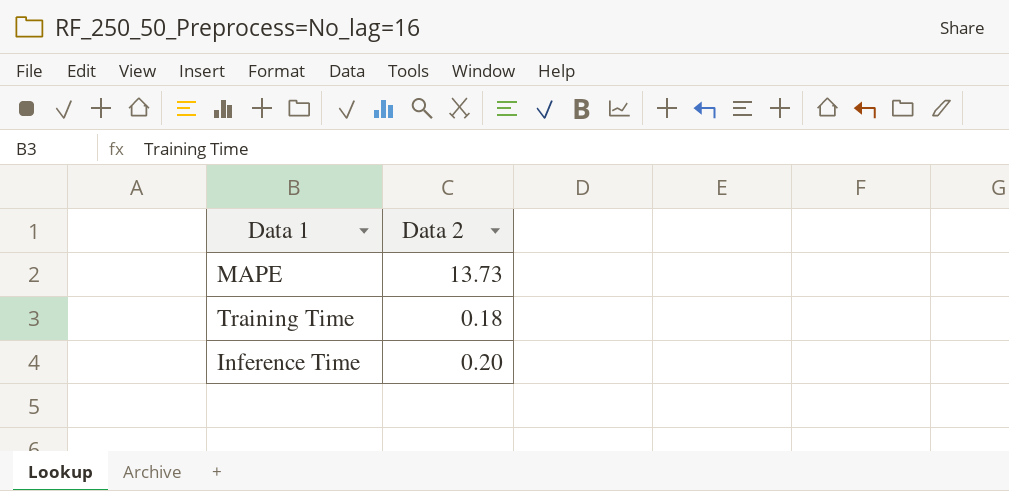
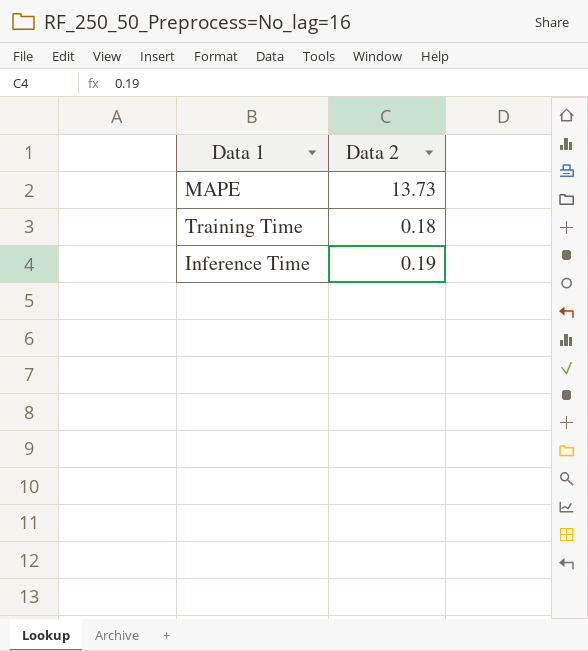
Inference Time | Data 2: 0.20 -> 0.19

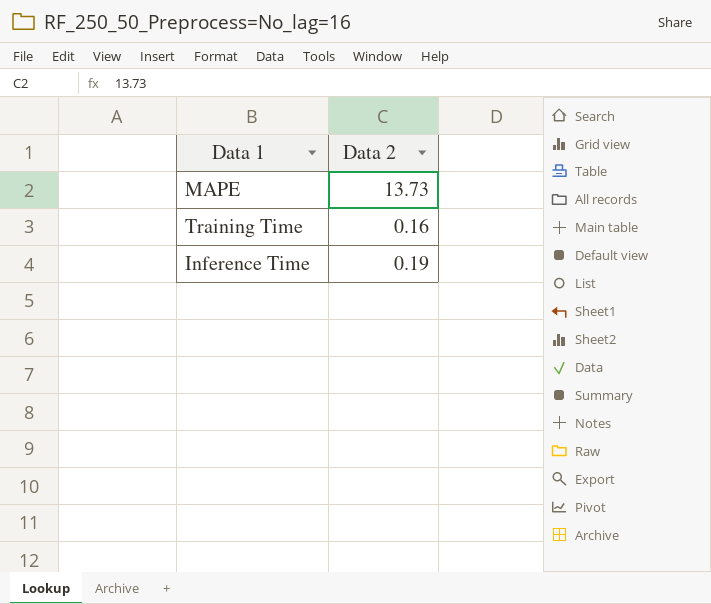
Training Time | Data 2: 0.18 -> 0.16

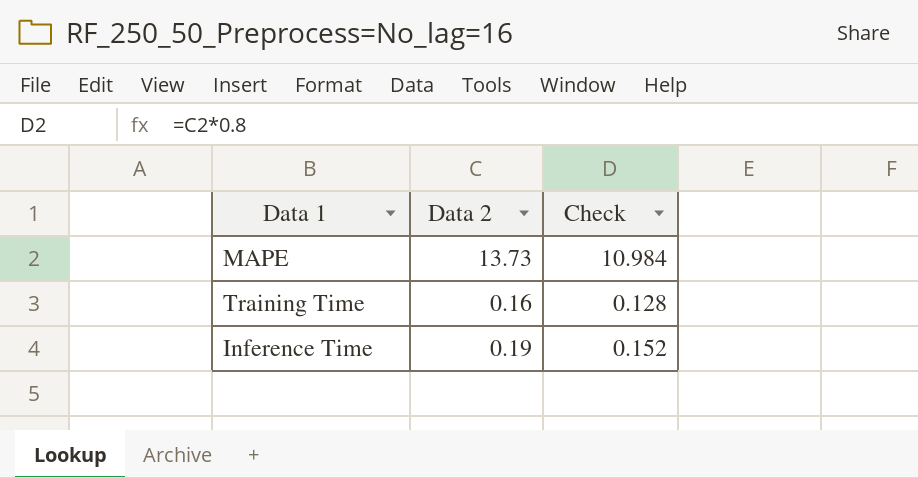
column Check | formula: none -> [Data 2] * 0.8

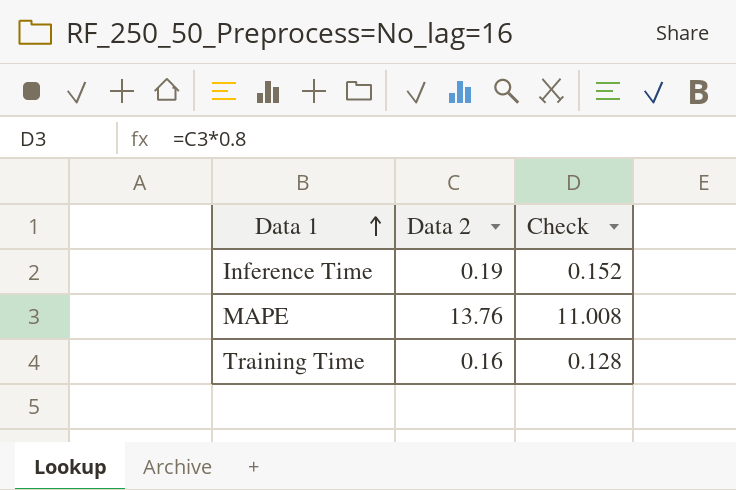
row order: none -> Data 1 ascending
MAPE | Data 2: 13.73 -> 13.76
MAPE | Check: 10.984 -> 11.008

